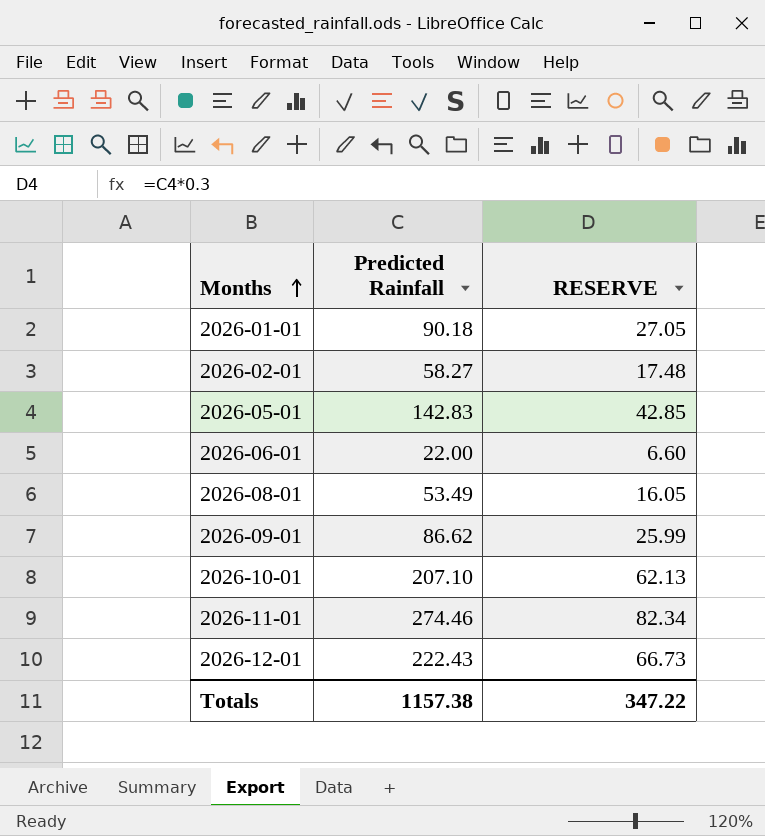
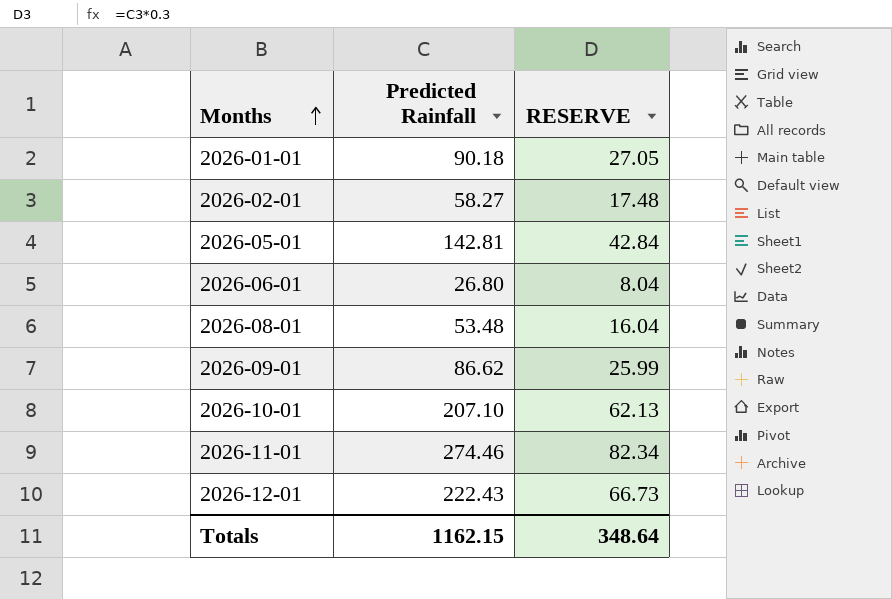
2026-05-01 | Predicted Rainfall: 142.83 -> 142.81
2026-05-01 | RESERVE: 42.85 -> 42.84
2026-06-01 | Predicted Rainfall: 22.00 -> 26.80
2026-06-01 | RESERVE: 6.60 -> 8.04
2026-08-01 | Predicted Rainfall: 53.49 -> 53.48
2026-08-01 | RESERVE: 16.05 -> 16.04
Totals | Predicted Rainfall: 1157.38 -> 1162.15
Totals | RESERVE: 347.22 -> 348.64

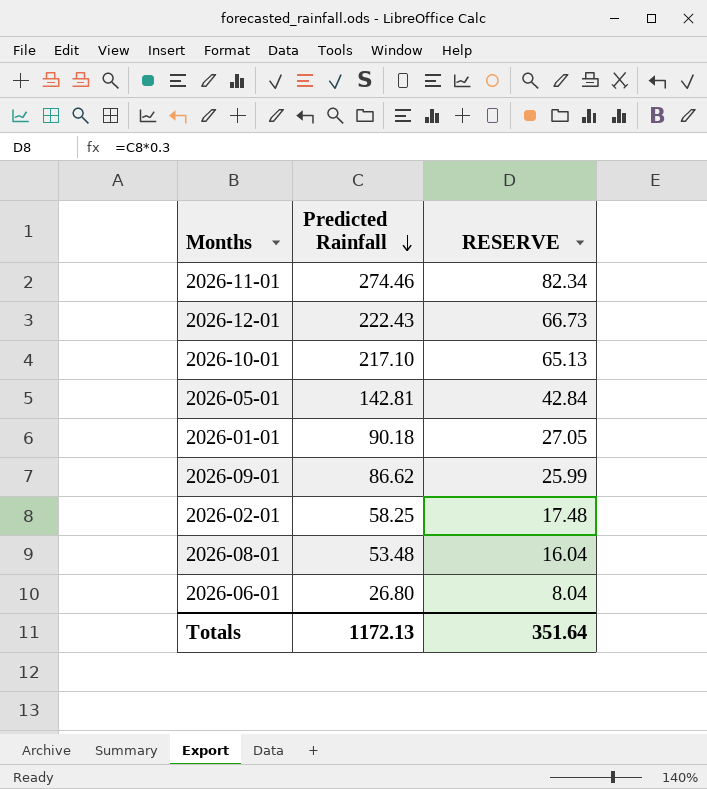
row order: Months ascending -> Predicted Rainfall descending
2026-10-01 | Predicted Rainfall: 207.10 -> 217.10
2026-10-01 | RESERVE: 62.13 -> 65.13
2026-02-01 | Predicted Rainfall: 58.27 -> 58.25
Totals | Predicted Rainfall: 1162.15 -> 1172.13
Totals | RESERVE: 348.64 -> 351.64

